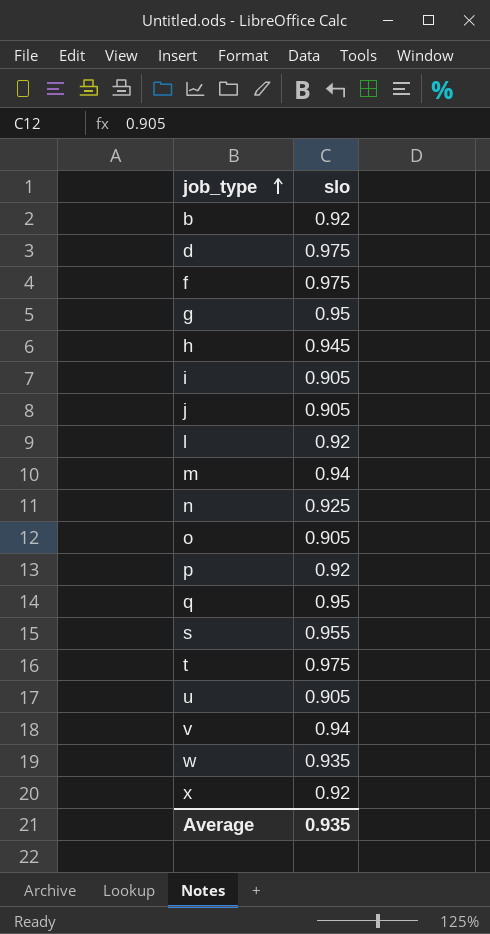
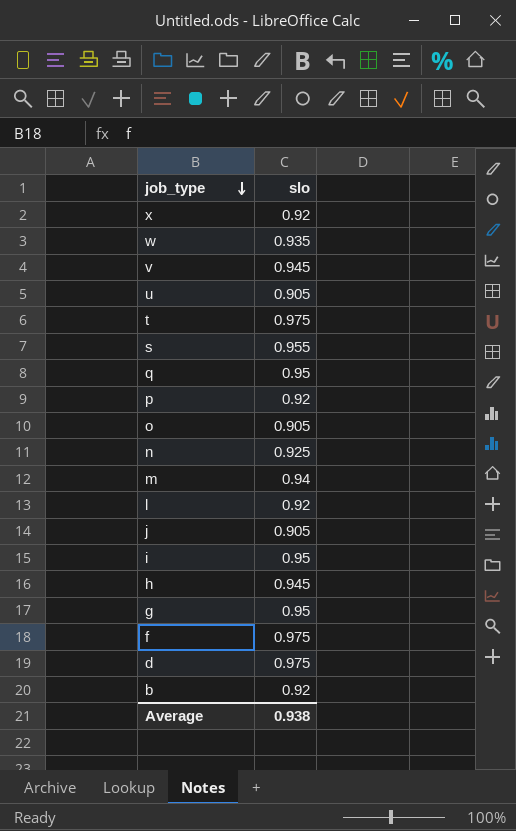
row order: job_type ascending -> job_type descending
v | slo: 0.94 -> 0.945
i | slo: 0.905 -> 0.95
Average | slo: 0.935 -> 0.938

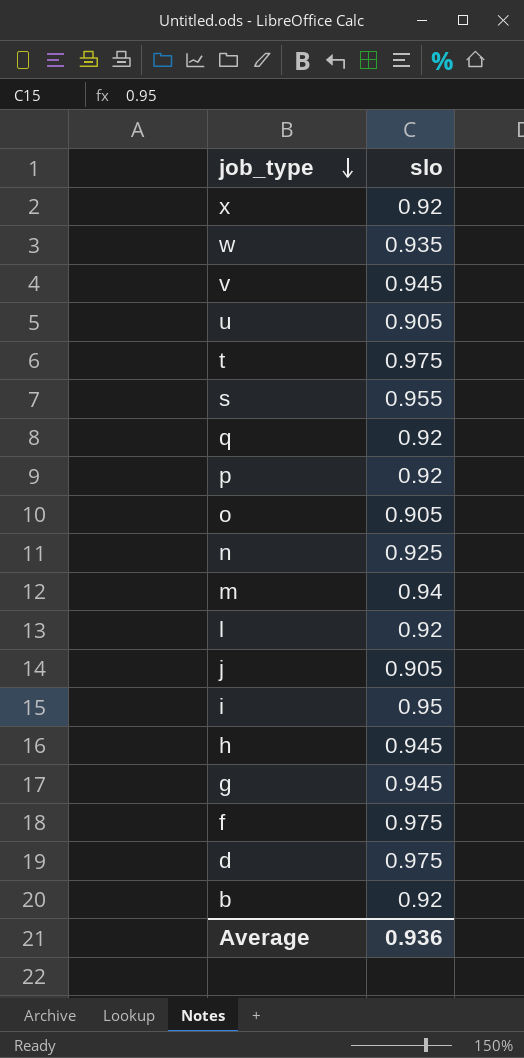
q | slo: 0.95 -> 0.92
g | slo: 0.95 -> 0.945
Average | slo: 0.938 -> 0.936

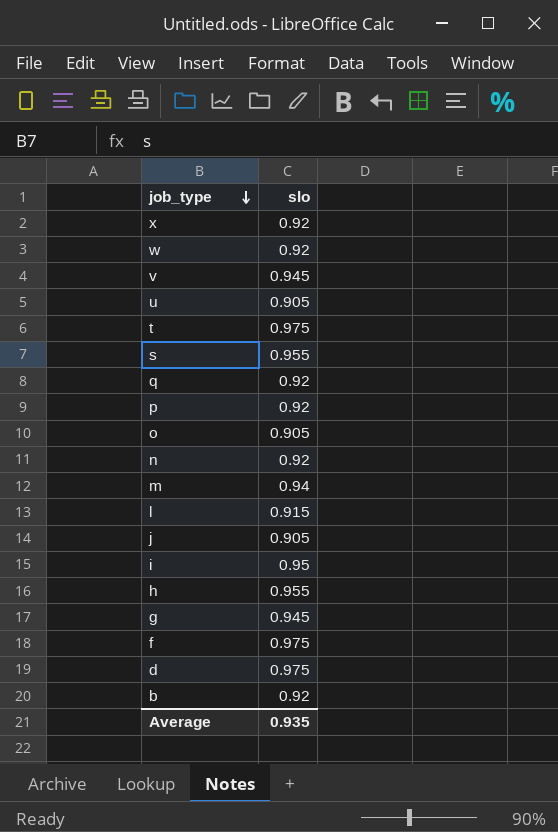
w | slo: 0.935 -> 0.92
n | slo: 0.925 -> 0.92
l | slo: 0.92 -> 0.915
h | slo: 0.945 -> 0.955
Average | slo: 0.936 -> 0.935

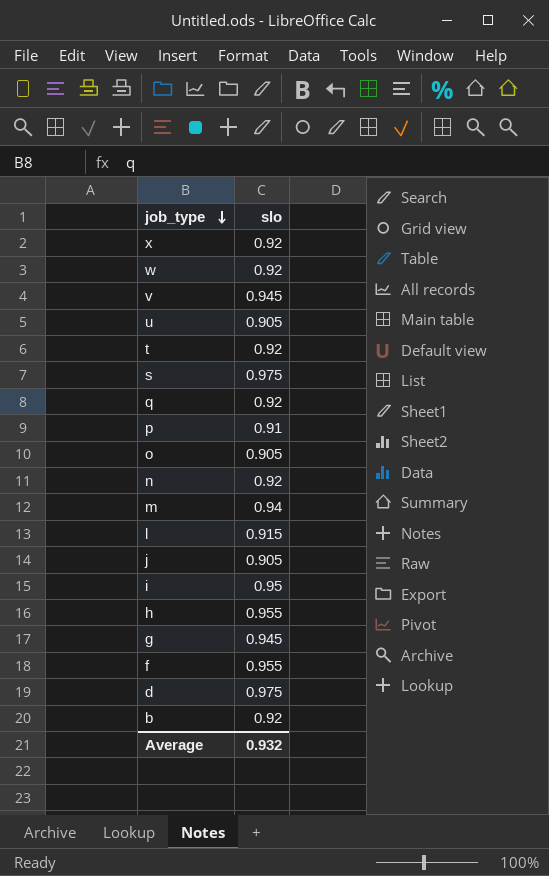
t | slo: 0.975 -> 0.92
s | slo: 0.955 -> 0.975
p | slo: 0.92 -> 0.91
f | slo: 0.975 -> 0.955
Average | slo: 0.935 -> 0.932

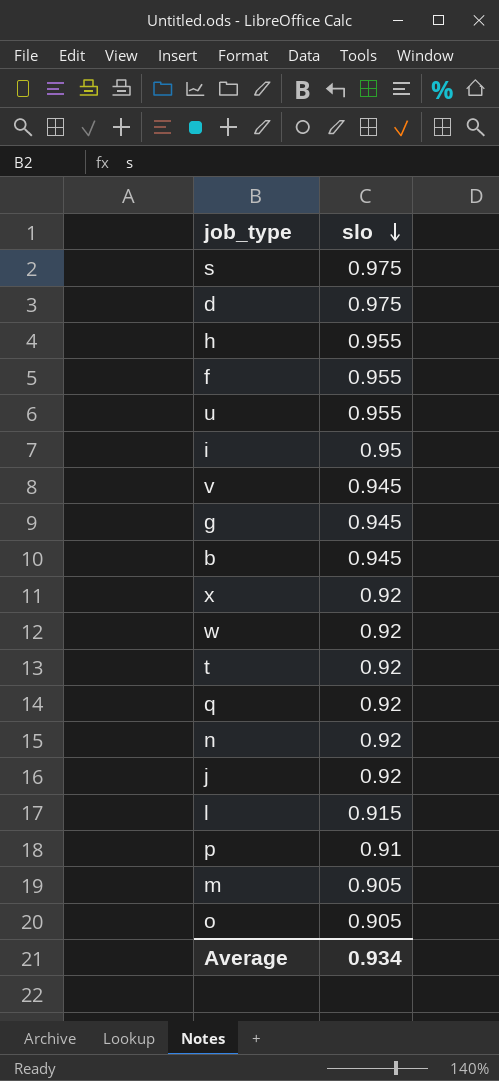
row order: job_type descending -> slo descending
u | slo: 0.905 -> 0.955
b | slo: 0.92 -> 0.945
j | slo: 0.905 -> 0.92
m | slo: 0.94 -> 0.905
Average | slo: 0.932 -> 0.934

